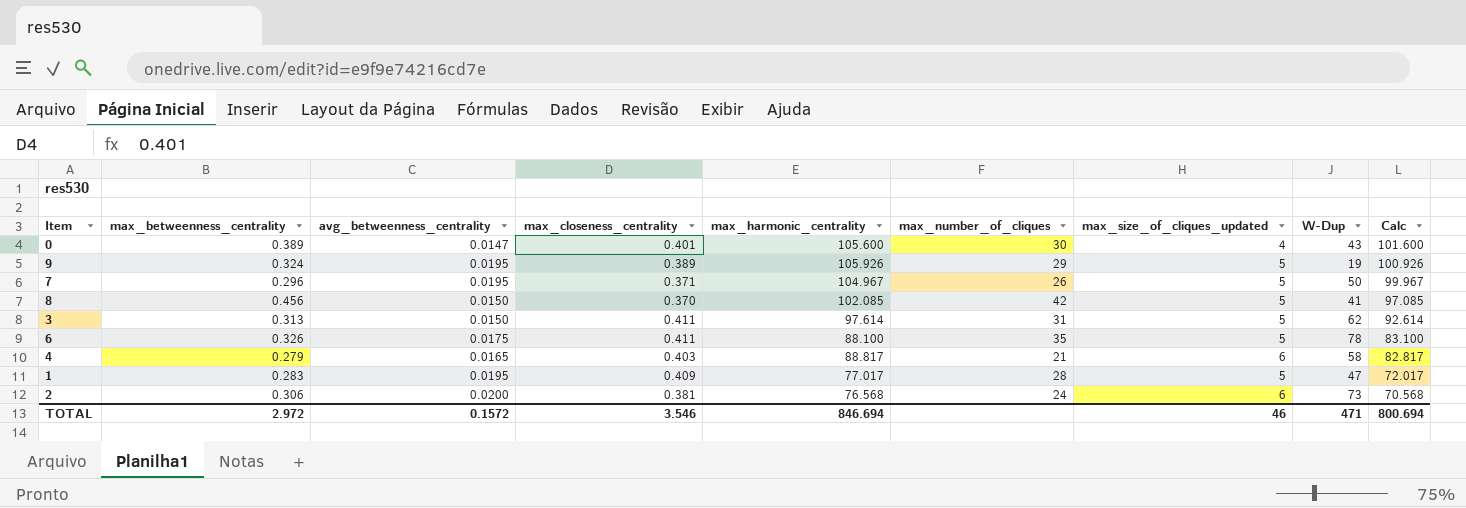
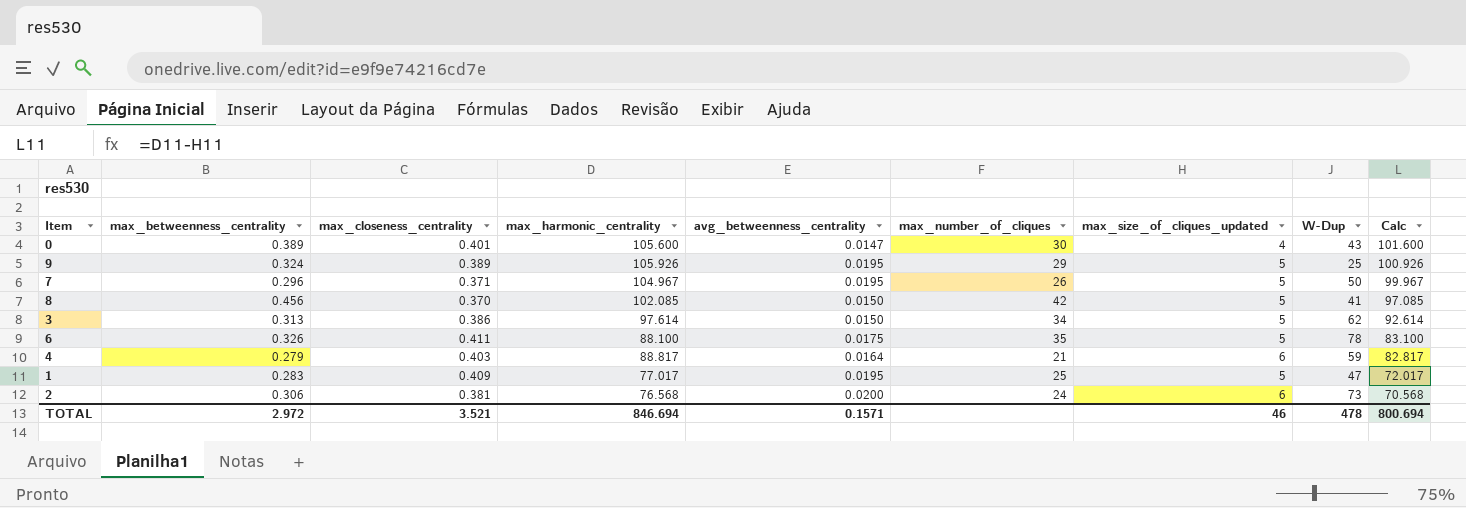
column avg_betweenness_centrality | position: 3 -> 5
9 | W-Dup: 19 -> 25
3 | max_closeness_centrality: 0.411 -> 0.386
3 | max_number_of_cliques: 31 -> 34
4 | avg_betweenness_centrality: 0.0165 -> 0.0164
4 | W-Dup: 58 -> 59
1 | max_number_of_cliques: 28 -> 25
TOTAL | max_closeness_centrality: 3.546 -> 3.521
TOTAL | avg_betweenness_centrality: 0.1572 -> 0.1571
TOTAL | W-Dup: 471 -> 478

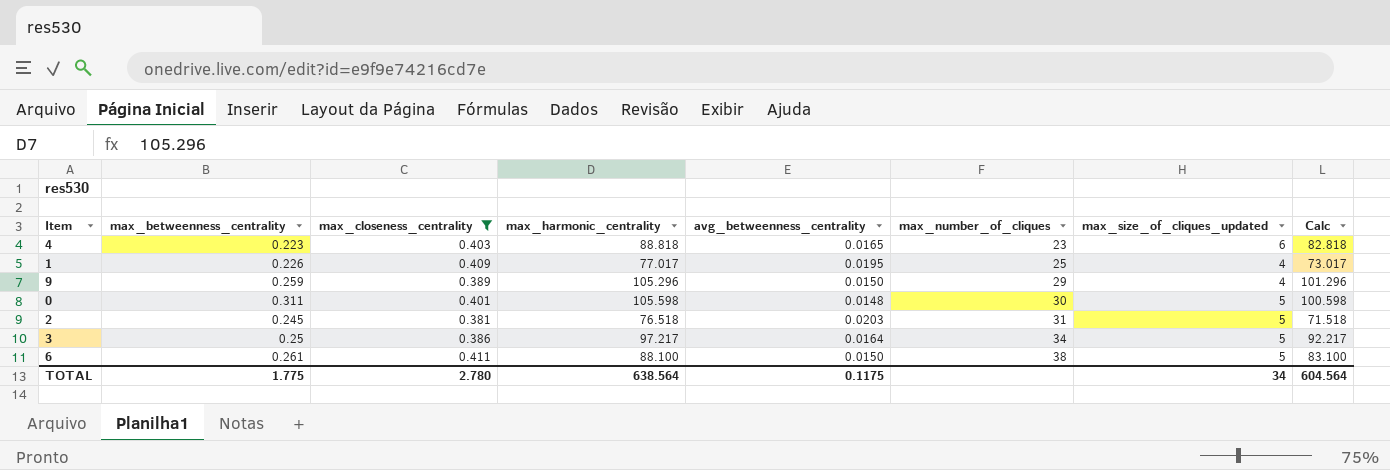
filter: none -> max_closeness_centrality >= 0.381
row order: Calc descending -> max_number_of_cliques ascending
column W-Dup | position: 8 -> none
4 | max_betweenness_centrality: 0.279 -> 0.223
4 | max_harmonic_centrality: 88.817 -> 88.818
4 | avg_betweenness_centrality: 0.0164 -> 0.0165
4 | max_number_of_cliques: 21 -> 23
4 | Calc: 82.817 -> 82.818
1 | max_betweenness_centrality: 0.283 -> 0.226
1 | max_size_of_cliques_updated: 5 -> 4
1 | Calc: 72.017 -> 73.017
9 | max_betweenness_centrality: 0.324 -> 0.259
9 | max_harmonic_centrality: 105.926 -> 105.296
9 | avg_betweenness_centrality: 0.0195 -> 0.0150
9 | max_size_of_cliques_updated: 5 -> 4
9 | Calc: 100.926 -> 101.296
0 | max_betweenness_centrality: 0.389 -> 0.311
0 | max_harmonic_centrality: 105.600 -> 105.598
0 | avg_betweenness_centrality: 0.0147 -> 0.0148
0 | max_size_of_cliques_updated: 4 -> 5
0 | Calc: 101.600 -> 100.598
2 | max_betweenness_centrality: 0.306 -> 0.245
2 | max_harmonic_centrality: 76.568 -> 76.518
2 | avg_betweenness_centrality: 0.0200 -> 0.0203
2 | max_number_of_cliques: 24 -> 31
2 | max_size_of_cliques_updated: 6 -> 5
2 | Calc: 70.568 -> 71.518
3 | max_betweenness_centrality: 0.313 -> 0.25
3 | max_harmonic_centrality: 97.614 -> 97.217
3 | avg_betweenness_centrality: 0.0150 -> 0.0164
3 | Calc: 92.614 -> 92.217
6 | max_betweenness_centrality: 0.326 -> 0.261
6 | avg_betweenness_centrality: 0.0175 -> 0.0150
6 | max_number_of_cliques: 35 -> 38
TOTAL | max_betweenness_centrality: 2.972 -> 1.775
TOTAL | max_closeness_centrality: 3.521 -> 2.780
TOTAL | max_harmonic_centrality: 846.694 -> 638.564
TOTAL | avg_betweenness_centrality: 0.1571 -> 0.1175
TOTAL | max_size_of_cliques_updated: 46 -> 34
TOTAL | Calc: 800.694 -> 604.564

